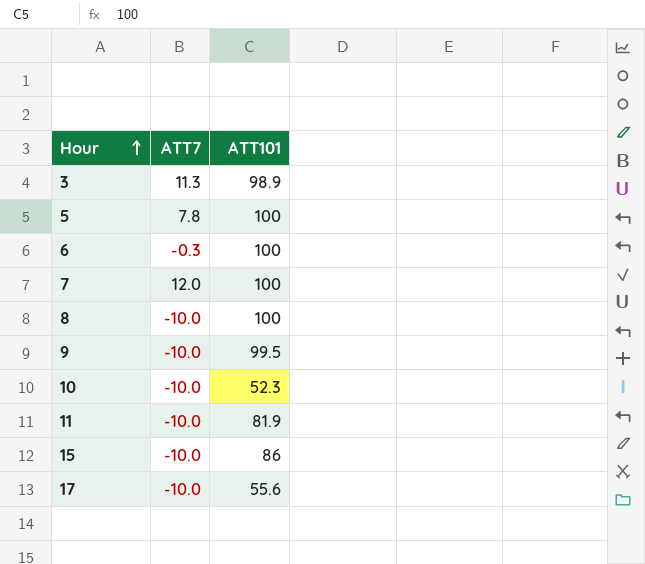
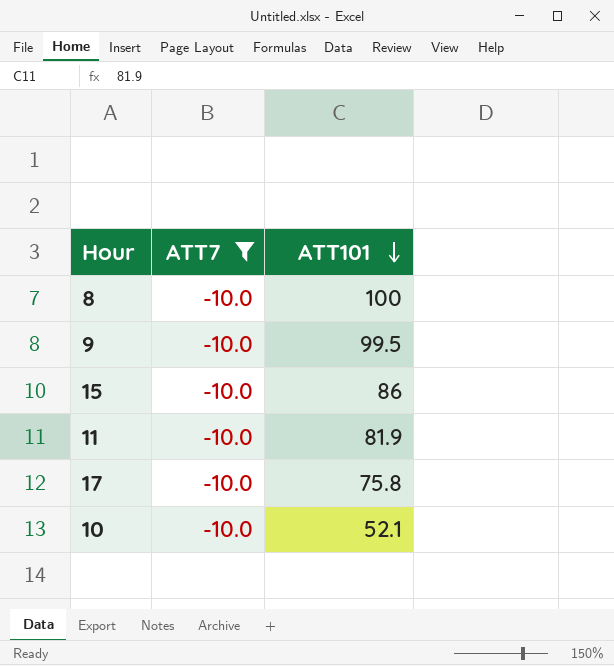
filter: none -> ATT7 = -10.0
row order: Hour ascending -> ATT101 descending
17 | ATT101: 55.6 -> 75.8
10 | ATT101: 52.3 -> 52.1

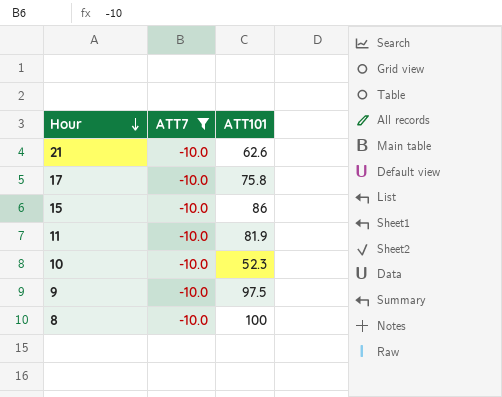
row order: ATT101 descending -> Hour descending
row 21: none -> -10.0 | 62.6
10 | ATT101: 52.1 -> 52.3
9 | ATT101: 99.5 -> 97.5

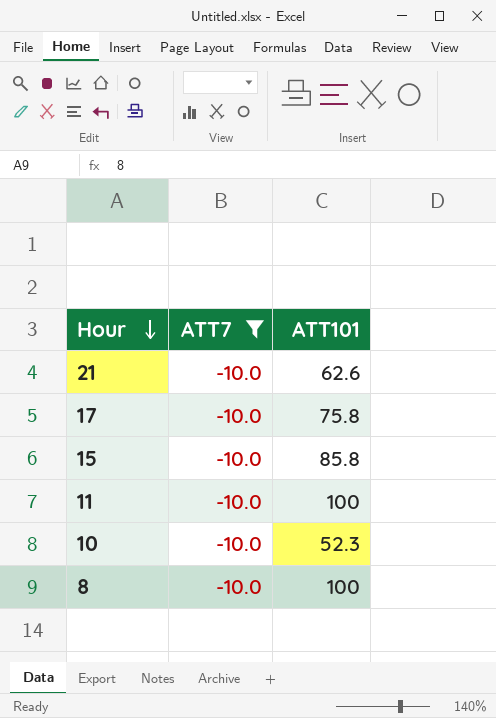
row 9: -10.0 | 97.5 -> none
15 | ATT101: 86 -> 85.8
11 | ATT101: 81.9 -> 100

